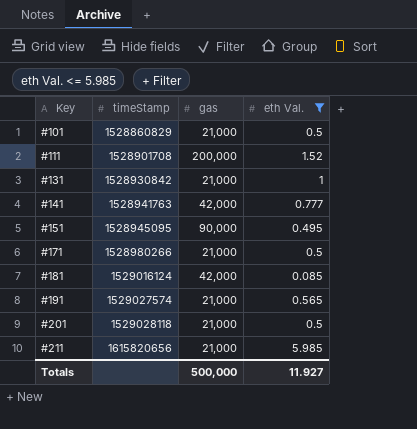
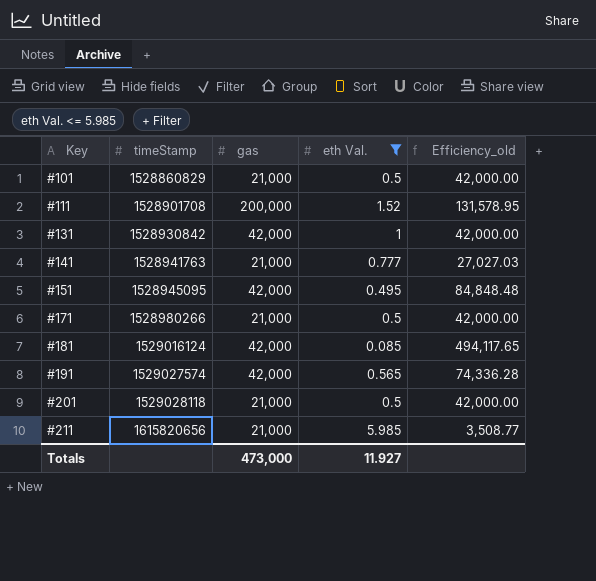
column Efficiency_old | formula: none -> [gas] / [eth Val.]
#131 | gas: 21,000 -> 42,000
#141 | gas: 42,000 -> 21,000
#151 | gas: 90,000 -> 42,000
#191 | gas: 21,000 -> 42,000
Totals | gas: 500,000 -> 473,000

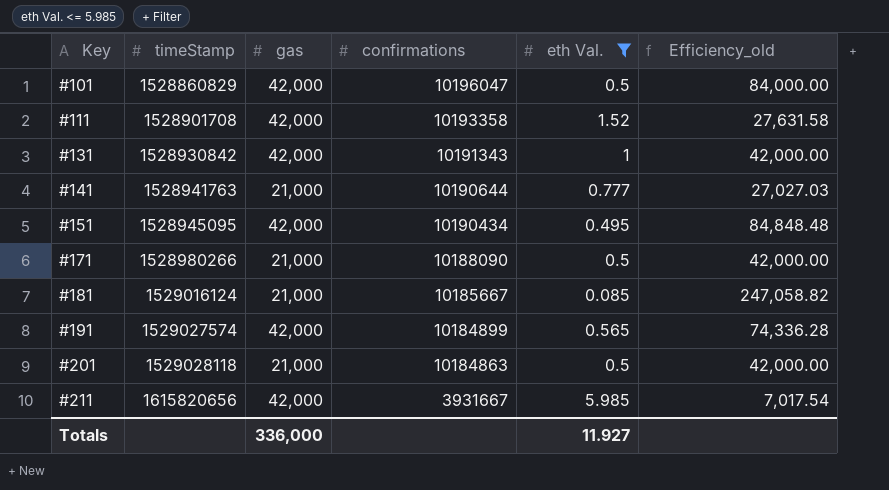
column confirmations | position: none -> 4
#101 | gas: 21,000 -> 42,000
#101 | Efficiency_old: 42,000.00 -> 84,000.00
#111 | gas: 200,000 -> 42,000
#111 | Efficiency_old: 131,578.95 -> 27,631.58
#181 | gas: 42,000 -> 21,000
#181 | Efficiency_old: 494,117.65 -> 247,058.82
#211 | gas: 21,000 -> 42,000
#211 | Efficiency_old: 3,508.77 -> 7,017.54
Totals | gas: 473,000 -> 336,000

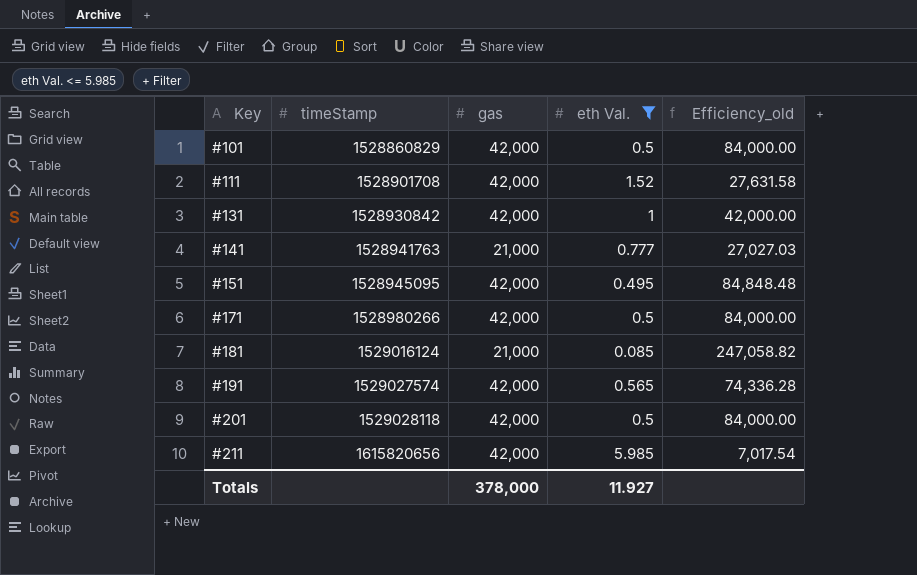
column confirmations | position: 4 -> none
#171 | gas: 21,000 -> 42,000
#171 | Efficiency_old: 42,000.00 -> 84,000.00
#201 | gas: 21,000 -> 42,000
#201 | Efficiency_old: 42,000.00 -> 84,000.00
Totals | gas: 336,000 -> 378,000

